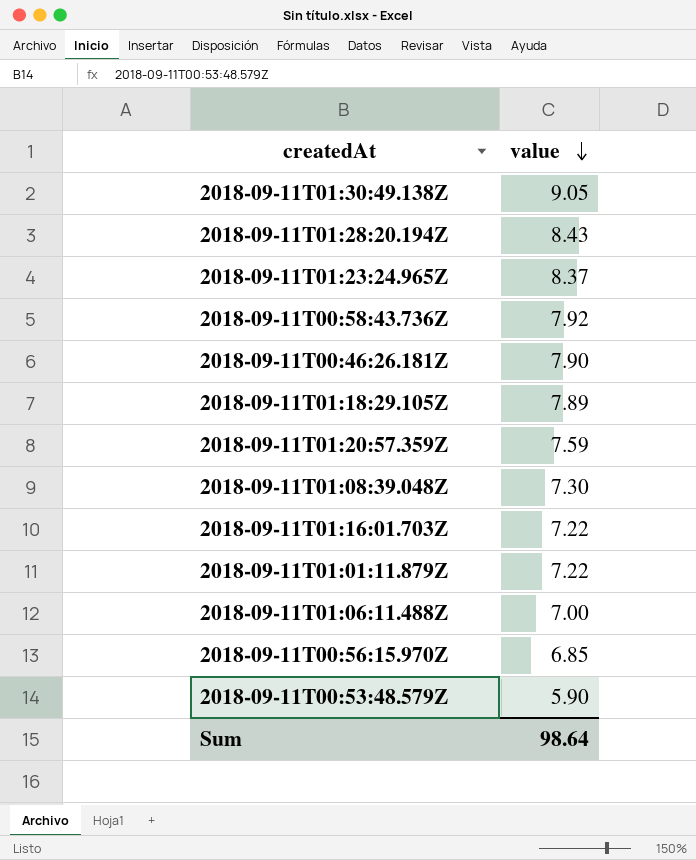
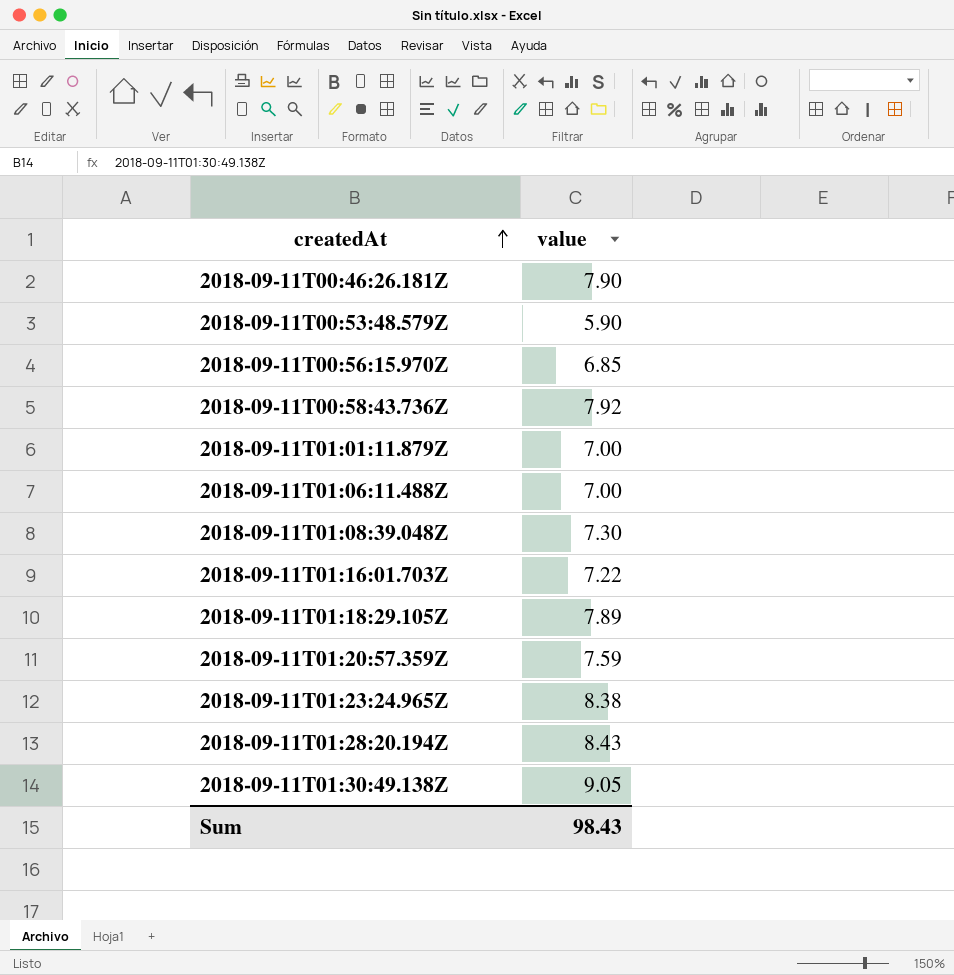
row order: value descending -> createdAt ascending
2018-09-11T01:01:11.879Z | value: 7.22 -> 7.00
2018-09-11T01:23:24.965Z | value: 8.37 -> 8.38
Sum | value: 98.64 -> 98.43

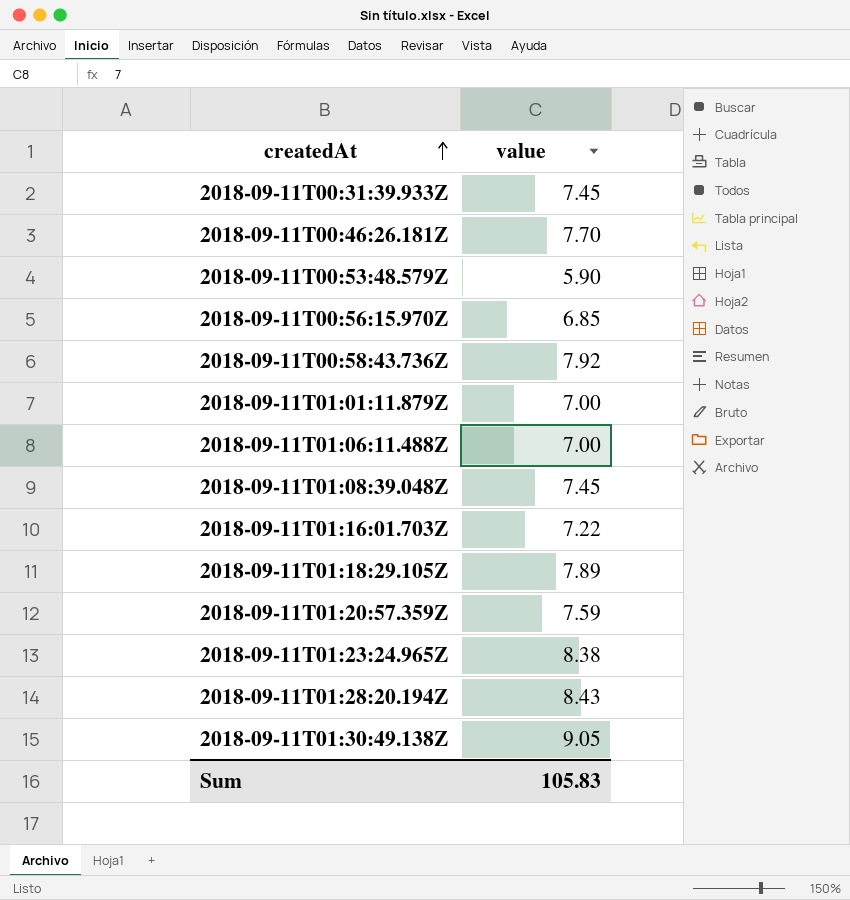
row 2018-09-11T00:31:39.933Z: none -> 7.45
2018-09-11T00:46:26.181Z | value: 7.90 -> 7.70
2018-09-11T01:08:39.048Z | value: 7.30 -> 7.45
Sum | value: 98.43 -> 105.83

